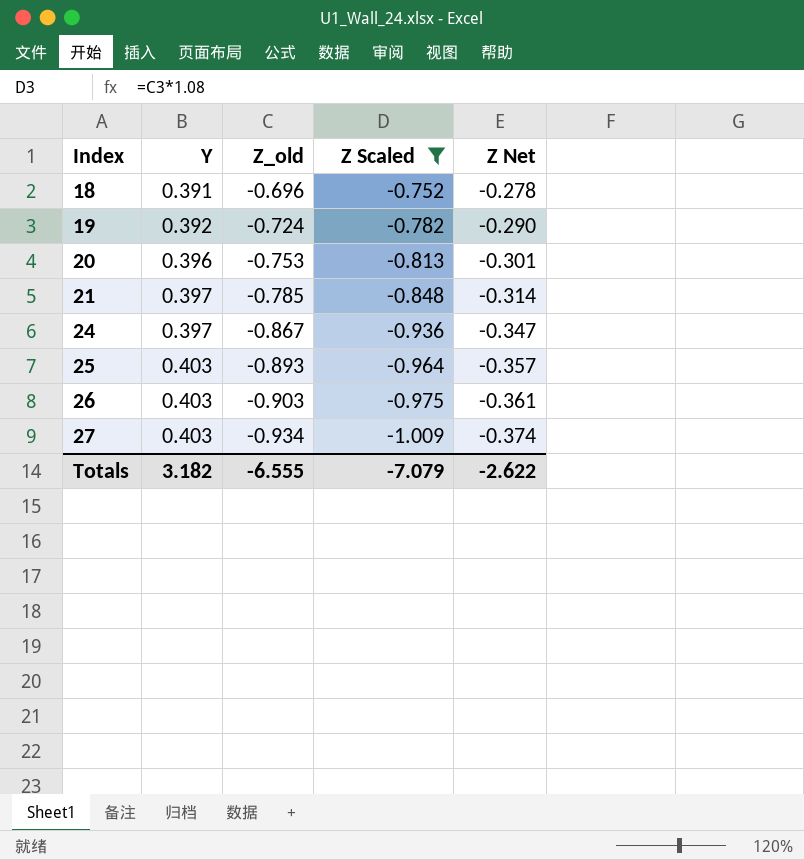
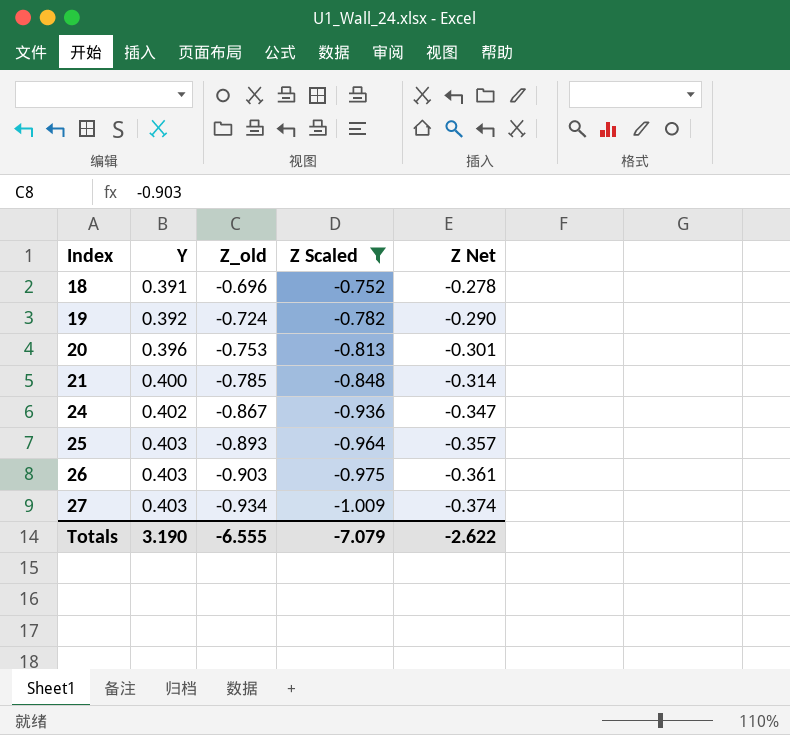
21 | Y: 0.397 -> 0.400
24 | Y: 0.397 -> 0.402
Totals | Y: 3.182 -> 3.190

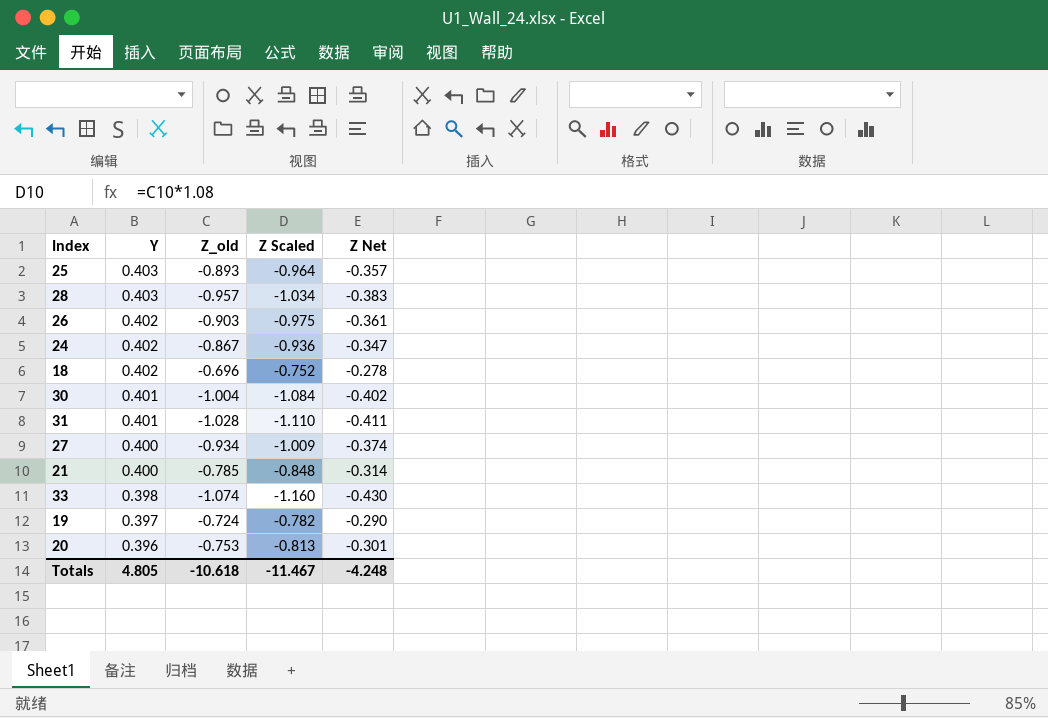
filter: Z Scaled >= -1.009 -> none
row order: Index ascending -> Y descending
26 | Y: 0.403 -> 0.402
18 | Y: 0.391 -> 0.402
27 | Y: 0.403 -> 0.400
19 | Y: 0.392 -> 0.397
Totals | Y: 3.190 -> 4.805
Totals | Z_old: -6.555 -> -10.618
Totals | Z Scaled: -7.079 -> -11.467
Totals | Z Net: -2.622 -> -4.248

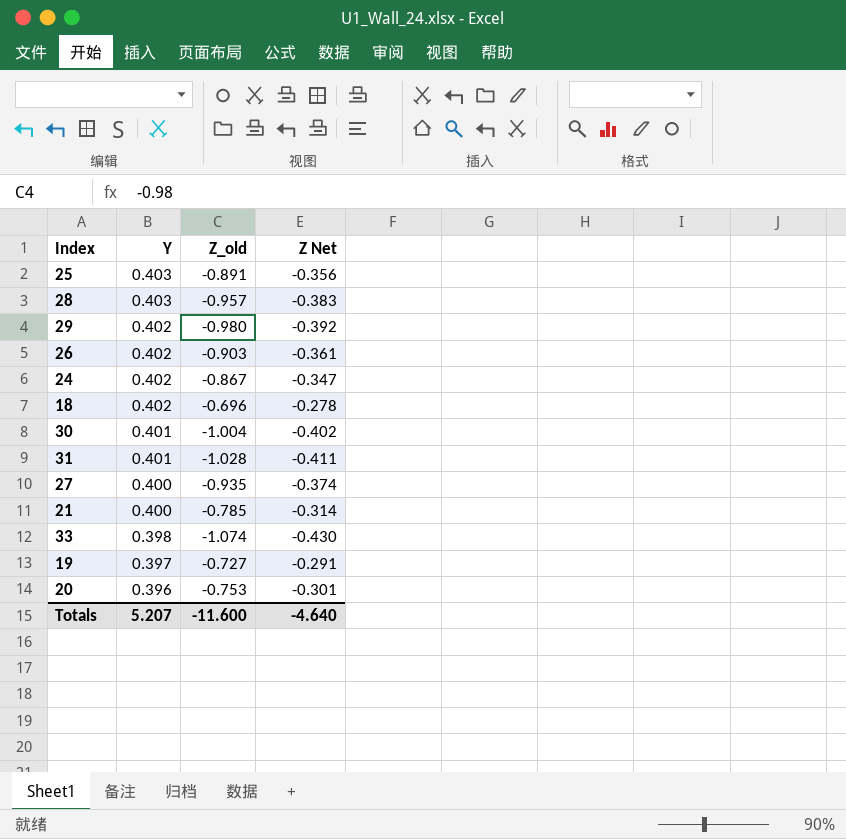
column Z Scaled | formula: [Z_old] * 1.08 -> none
25 | Z_old: -0.893 -> -0.891
25 | Z Net: -0.357 -> -0.356
row 29: none -> 0.402 | -0.980 | -0.392
27 | Z_old: -0.934 -> -0.935
19 | Z_old: -0.724 -> -0.727
19 | Z Net: -0.290 -> -0.291
Totals | Y: 4.805 -> 5.207
Totals | Z_old: -10.618 -> -11.600
Totals | Z Net: -4.248 -> -4.640

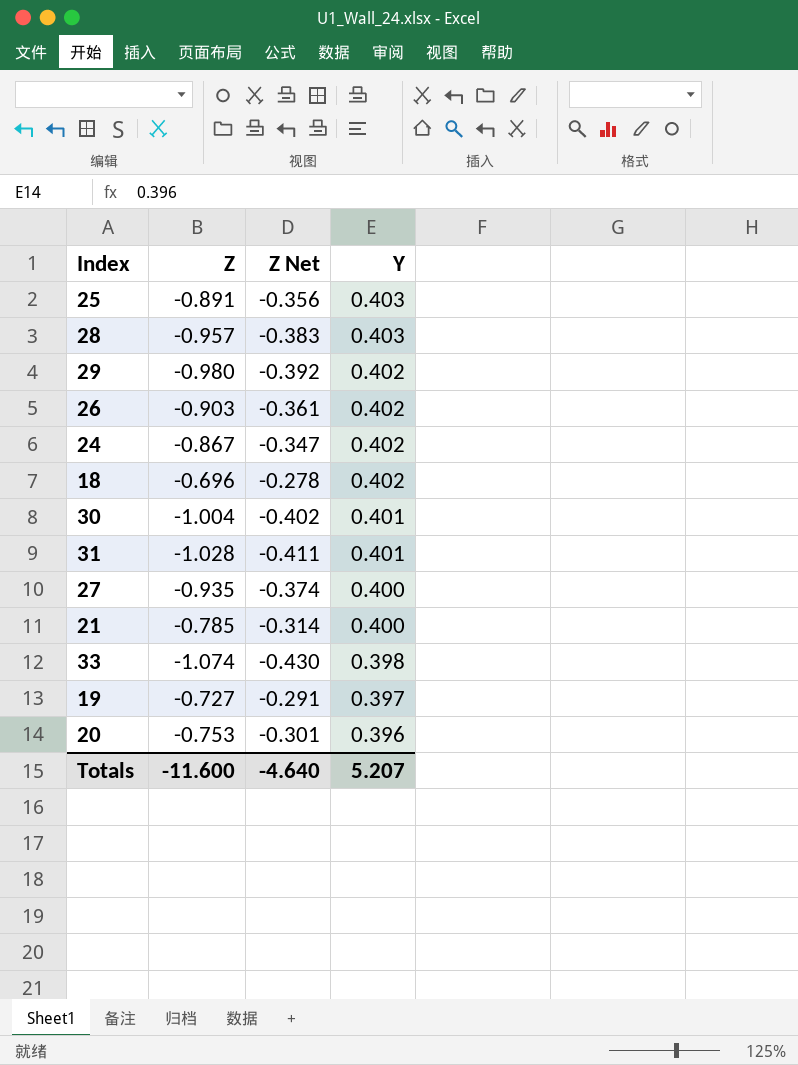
column name: Z_old -> Z
column Y | position: 2 -> 4

